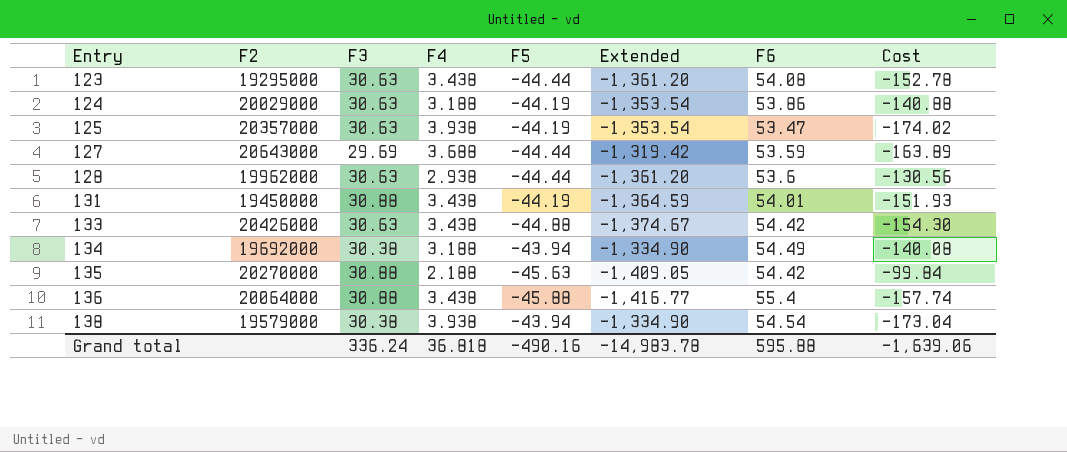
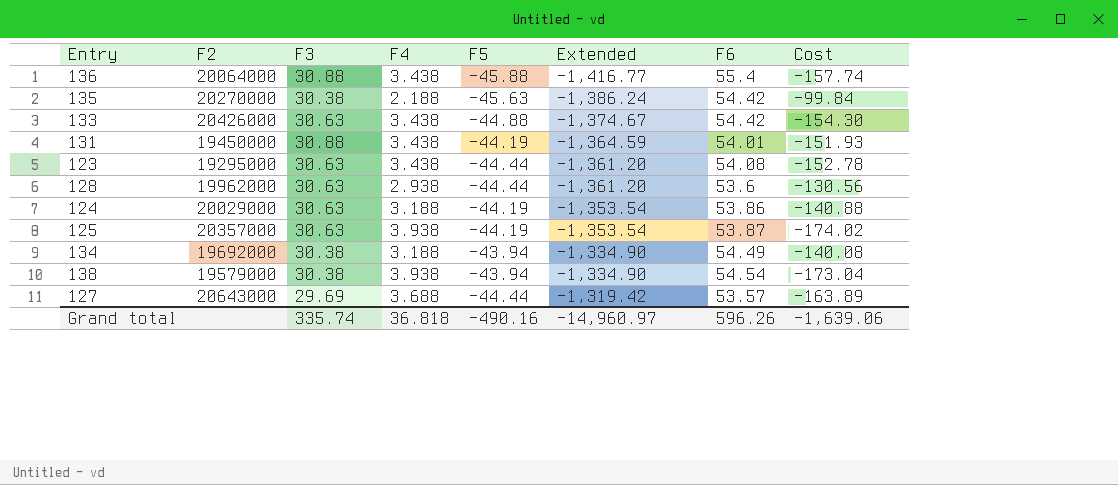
row order: Entry ascending -> Extended ascending
135 | F3: 30.88 -> 30.38
135 | Extended: -1,409.05 -> -1,386.24
125 | F6: 53.47 -> 53.87
127 | F6: 53.59 -> 53.57
Grand total | F3: 336.24 -> 335.74
Grand total | Extended: -14,983.78 -> -14,960.97
Grand total | F6: 595.88 -> 596.26

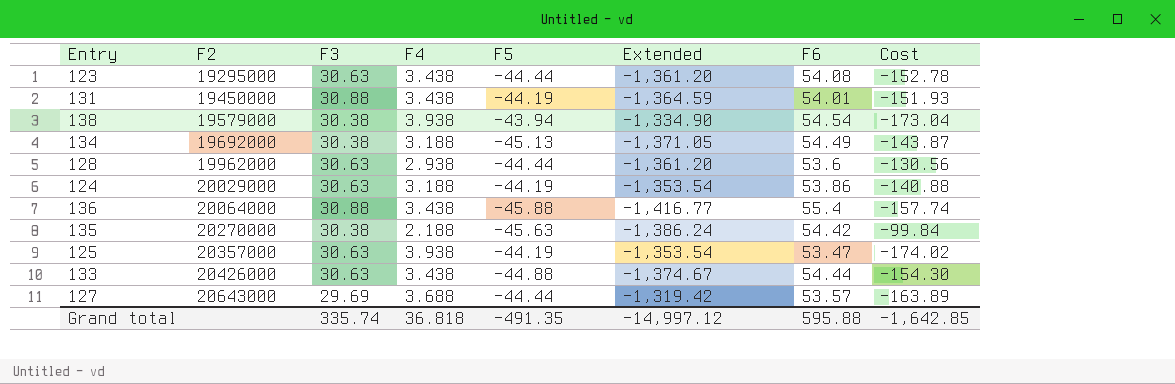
row order: Extended ascending -> F2 ascending
134 | F5: -43.94 -> -45.13
134 | Extended: -1,334.90 -> -1,371.05
134 | Cost: -140.08 -> -143.87
125 | F6: 53.87 -> 53.47
133 | F6: 54.42 -> 54.44
Grand total | F5: -490.16 -> -491.35
Grand total | Extended: -14,960.97 -> -14,997.12
Grand total | F6: 596.26 -> 595.88
Grand total | Cost: -1,639.06 -> -1,642.85

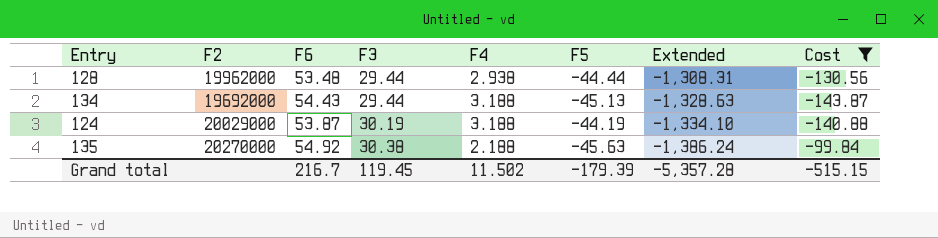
filter: none -> Cost >= -143.87
row order: F2 ascending -> F3 ascending
column F6 | position: 7 -> 3
128 | F6: 53.6 -> 53.48
128 | F3: 30.63 -> 29.44
128 | Extended: -1,361.20 -> -1,308.31
134 | F6: 54.49 -> 54.43
134 | F3: 30.38 -> 29.44
134 | Extended: -1,371.05 -> -1,328.63
124 | F6: 53.86 -> 53.87
124 | F3: 30.63 -> 30.19
124 | Extended: -1,353.54 -> -1,334.10
135 | F6: 54.42 -> 54.92
Grand total | F6: 595.88 -> 216.7
Grand total | F3: 335.74 -> 119.45
Grand total | F4: 36.818 -> 11.502
Grand total | F5: -491.35 -> -179.39
Grand total | Extended: -14,997.12 -> -5,357.28
Grand total | Cost: -1,642.85 -> -515.15

